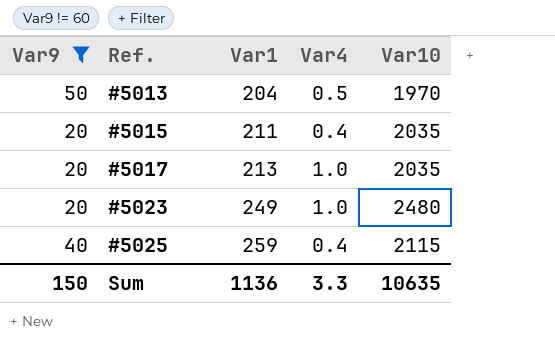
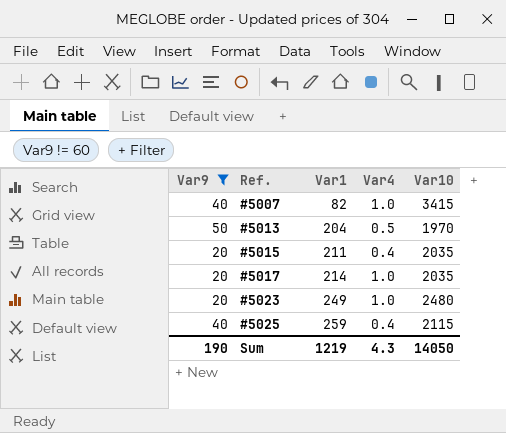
row #5007: none -> 40 | 82 | 1.0 | 3415
#5017 | Var1: 213 -> 214
Sum | Var9: 150 -> 190
Sum | Var1: 1136 -> 1219
Sum | Var4: 3.3 -> 4.3
Sum | Var10: 10635 -> 14050

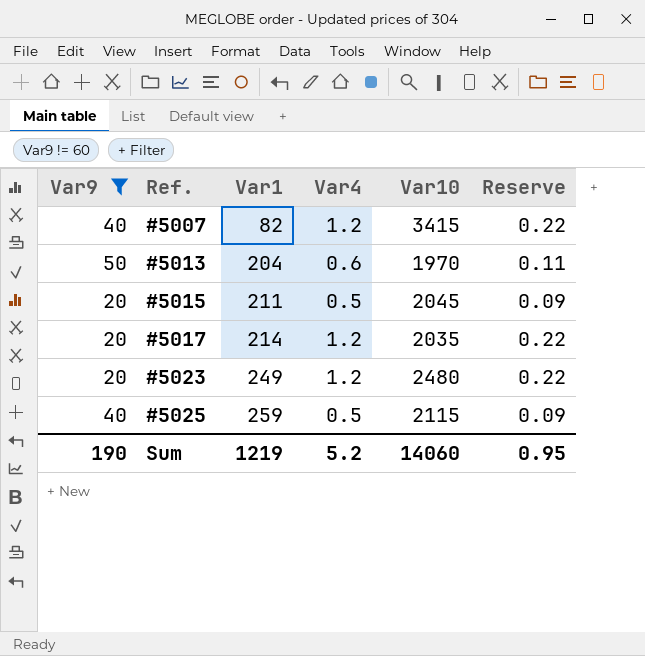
column Reserve | formula: none -> [Var4] * 0.18
#5007 | Var4: 1.0 -> 1.2
#5013 | Var4: 0.5 -> 0.6
#5015 | Var4: 0.4 -> 0.5
#5015 | Var10: 2035 -> 2045
#5017 | Var4: 1.0 -> 1.2
#5023 | Var4: 1.0 -> 1.2
#5025 | Var4: 0.4 -> 0.5
Sum | Var4: 4.3 -> 5.2
Sum | Var10: 14050 -> 14060

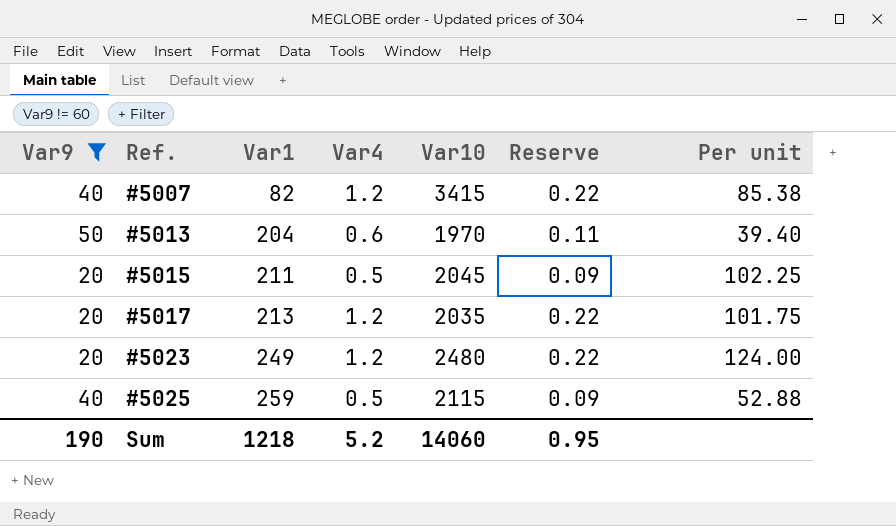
column Per unit | formula: none -> [Var10] / [Var9]
#5017 | Var1: 214 -> 213
Sum | Var1: 1219 -> 1218

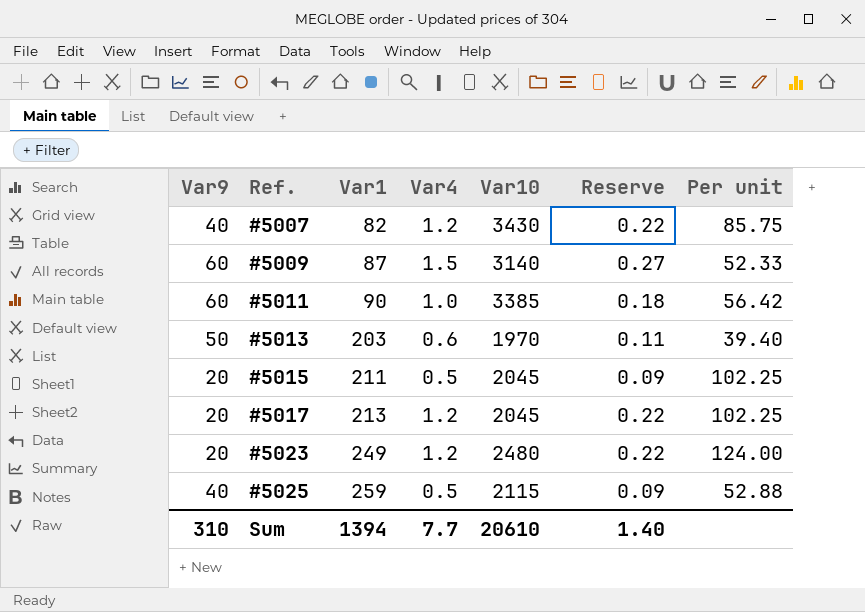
filter: Var9 != 60 -> none
#5007 | Var10: 3415 -> 3430
#5007 | Per unit: 85.38 -> 85.75
#5013 | Var1: 204 -> 203
#5017 | Var10: 2035 -> 2045
#5017 | Per unit: 101.75 -> 102.25
Sum | Var9: 190 -> 310
Sum | Var1: 1218 -> 1394
Sum | Var4: 5.2 -> 7.7
Sum | Var10: 14060 -> 20610
Sum | Reserve: 0.95 -> 1.40

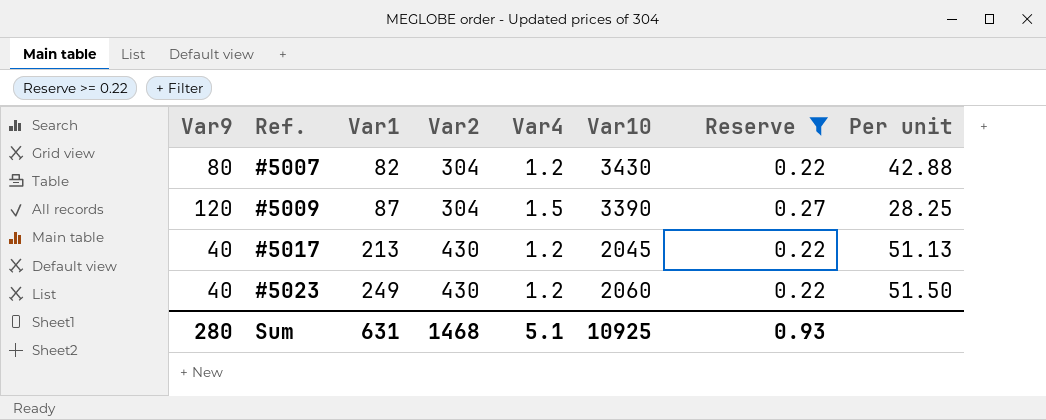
filter: none -> Reserve >= 0.22
column Var2 | position: none -> 4
#5007 | Var9: 40 -> 80
#5007 | Per unit: 85.75 -> 42.88
#5009 | Var9: 60 -> 120
#5009 | Var10: 3140 -> 3390
#5009 | Per unit: 52.33 -> 28.25
#5017 | Var9: 20 -> 40
#5017 | Per unit: 102.25 -> 51.13
#5023 | Var9: 20 -> 40
#5023 | Var10: 2480 -> 2060
#5023 | Per unit: 124.00 -> 51.50
Sum | Var9: 310 -> 280
Sum | Var1: 1394 -> 631
Sum | Var4: 7.7 -> 5.1
Sum | Var10: 20610 -> 10925
Sum | Reserve: 1.40 -> 0.93

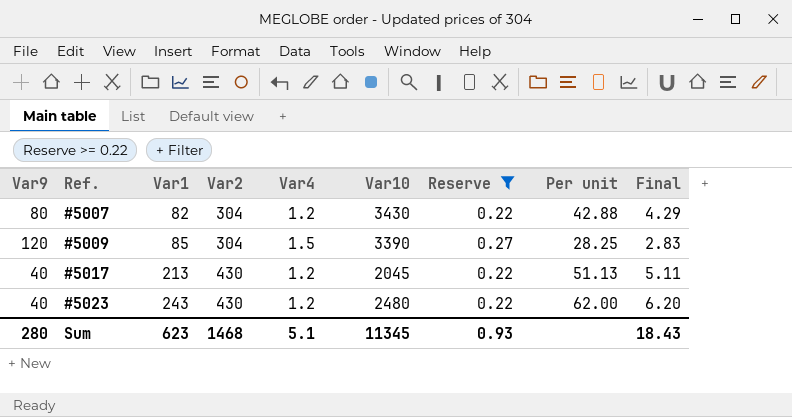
column Final | formula: none -> [Per unit] * 0.1
#5009 | Var1: 87 -> 85
#5023 | Var1: 249 -> 243
#5023 | Var10: 2060 -> 2480
#5023 | Per unit: 51.50 -> 62.00
Sum | Var1: 631 -> 623
Sum | Var10: 10925 -> 11345

